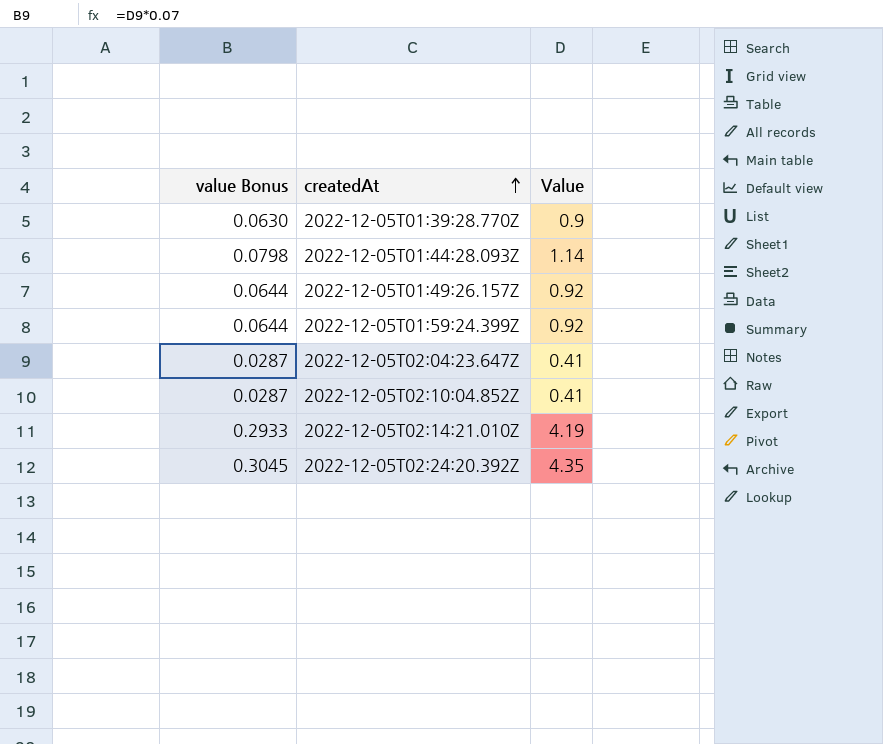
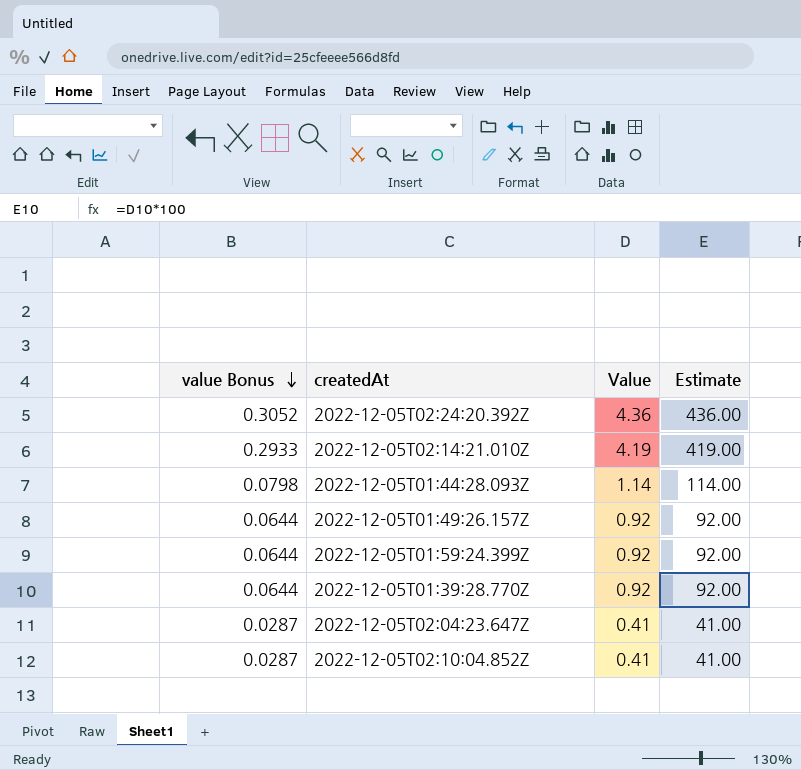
row order: createdAt ascending -> value Bonus descending
column Estimate | formula: none -> [Value] * 100
2022-12-05T02:24:20.392Z | value Bonus: 0.3045 -> 0.3052
2022-12-05T02:24:20.392Z | Value: 4.35 -> 4.36
2022-12-05T01:39:28.770Z | value Bonus: 0.0630 -> 0.0644
2022-12-05T01:39:28.770Z | Value: 0.9 -> 0.92

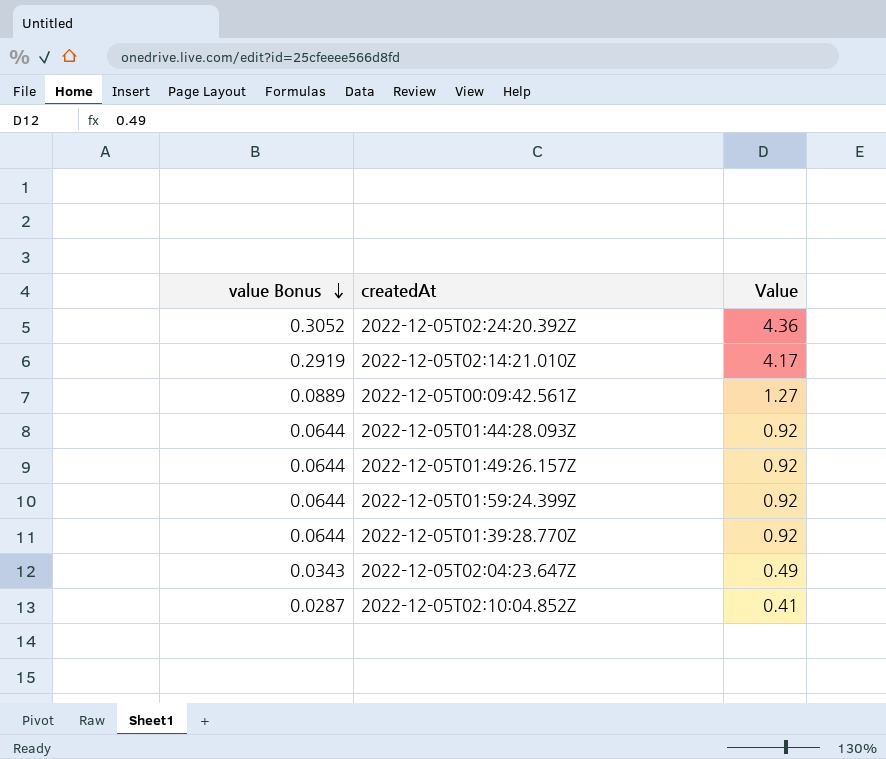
column Estimate | formula: [Value] * 100 -> none
2022-12-05T02:14:21.010Z | value Bonus: 0.2933 -> 0.2919
2022-12-05T02:14:21.010Z | Value: 4.19 -> 4.17
row 2022-12-05T00:09:42.561Z: none -> 0.0889 | 1.27
2022-12-05T01:44:28.093Z | value Bonus: 0.0798 -> 0.0644
2022-12-05T01:44:28.093Z | Value: 1.14 -> 0.92
2022-12-05T02:04:23.647Z | value Bonus: 0.0287 -> 0.0343
2022-12-05T02:04:23.647Z | Value: 0.41 -> 0.49

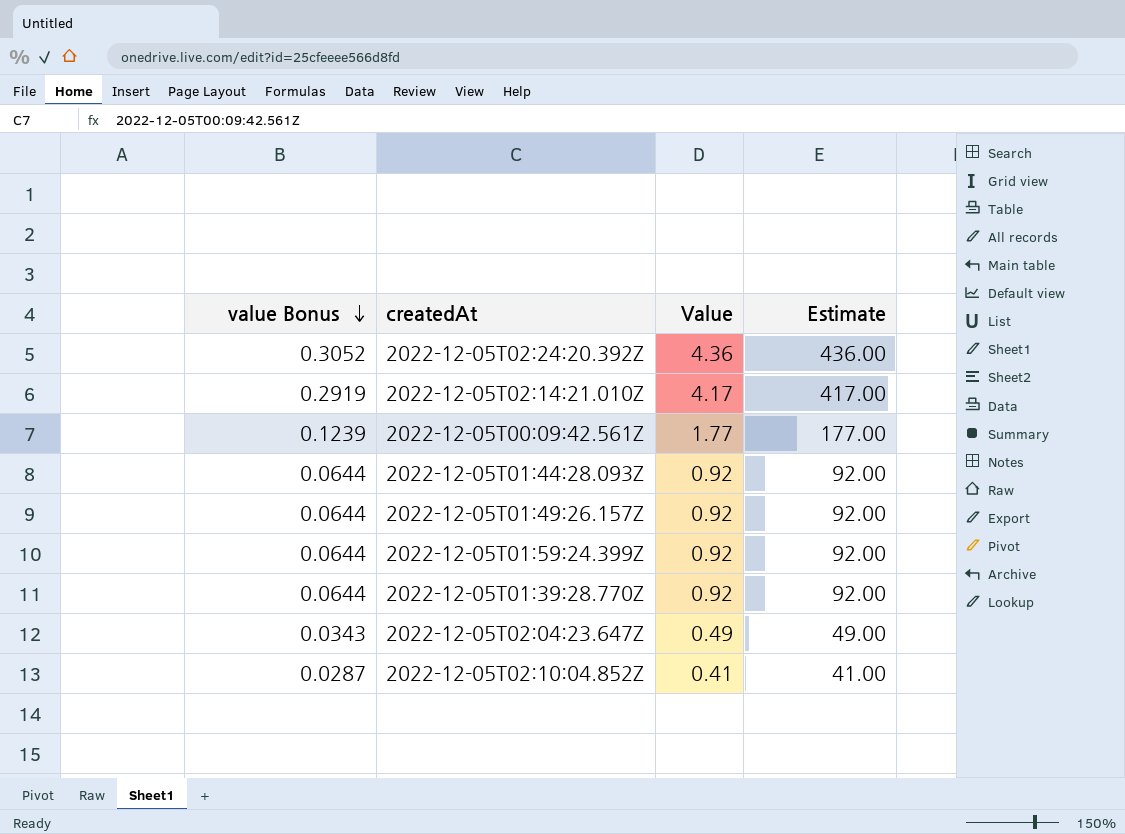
column Estimate | formula: none -> [Value] * 100
2022-12-05T00:09:42.561Z | value Bonus: 0.0889 -> 0.1239
2022-12-05T00:09:42.561Z | Value: 1.27 -> 1.77

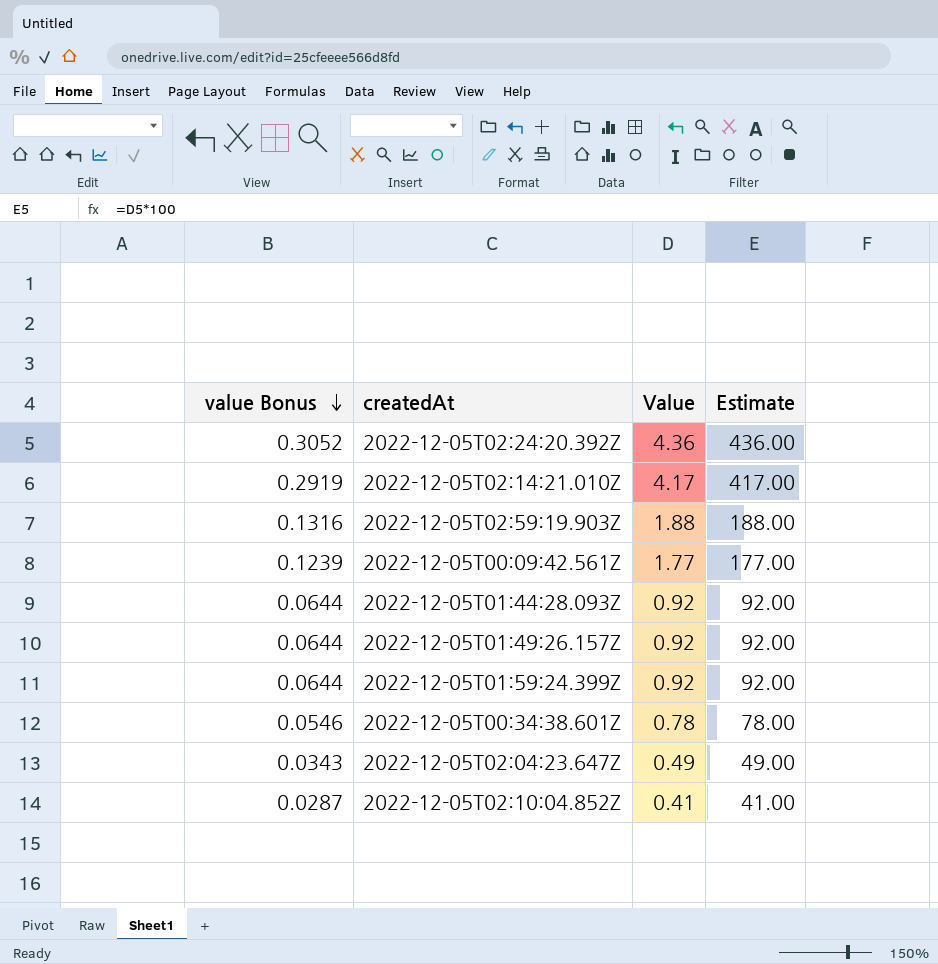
row 2022-12-05T01:39:28.770Z: 0.0644 | 0.92 | 92.00 -> none
row 2022-12-05T02:59:19.903Z: none -> 0.1316 | 1.88 | 188.00
row 2022-12-05T00:34:38.601Z: none -> 0.0546 | 0.78 | 78.00

